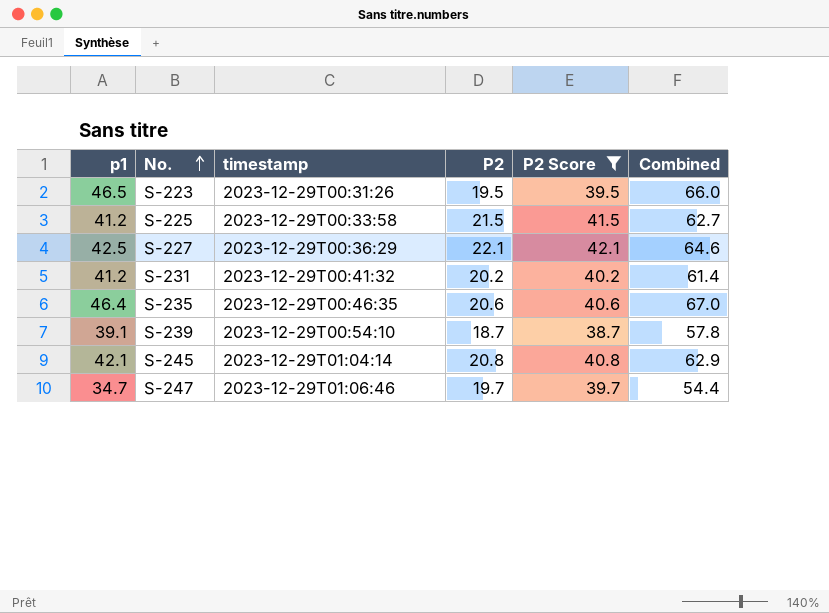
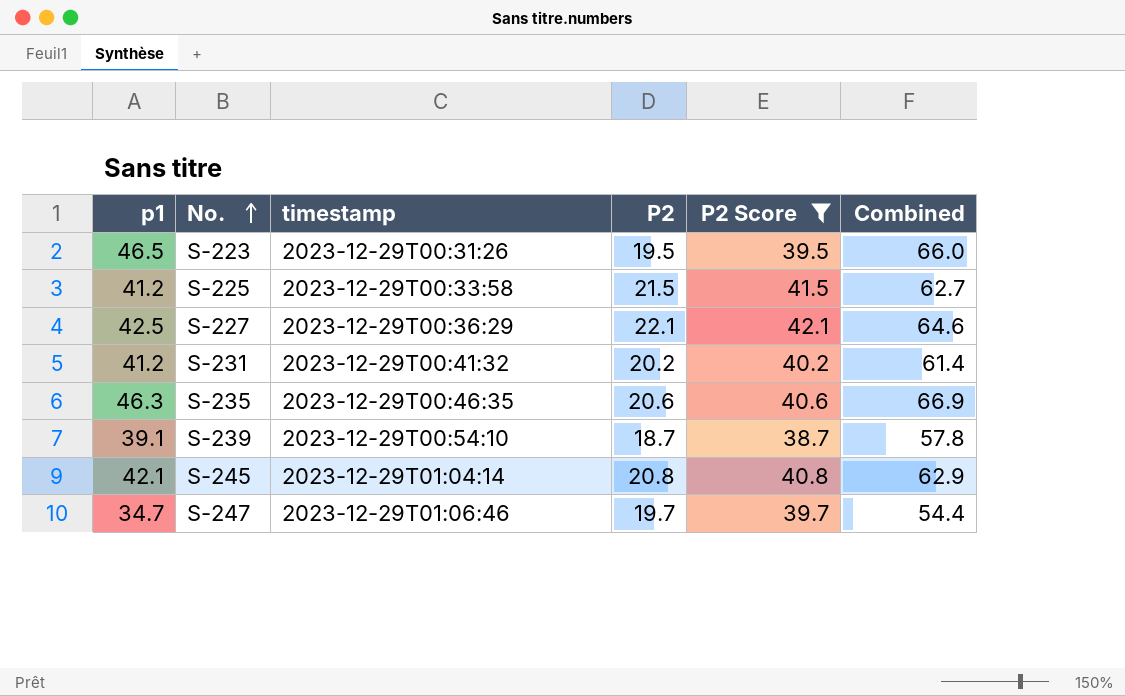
S-235 | p1: 46.4 -> 46.3
S-235 | Combined: 67.0 -> 66.9

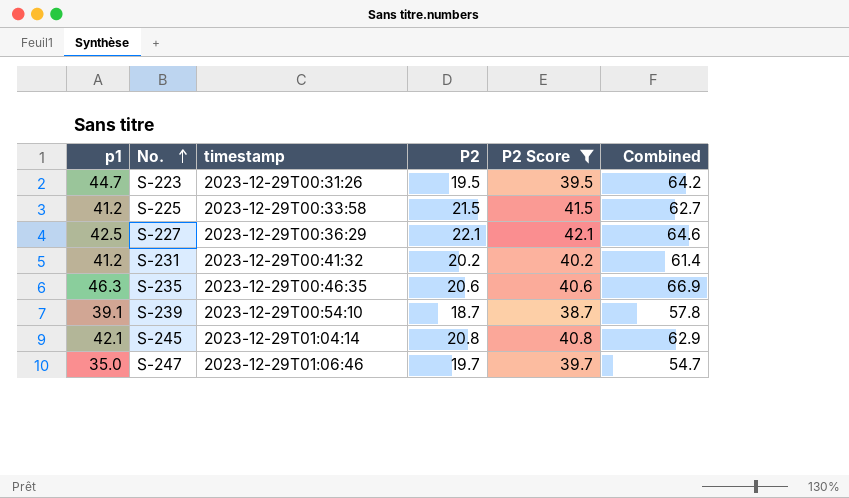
S-223 | p1: 46.5 -> 44.7
S-223 | Combined: 66.0 -> 64.2
S-247 | p1: 34.7 -> 35.0
S-247 | Combined: 54.4 -> 54.7

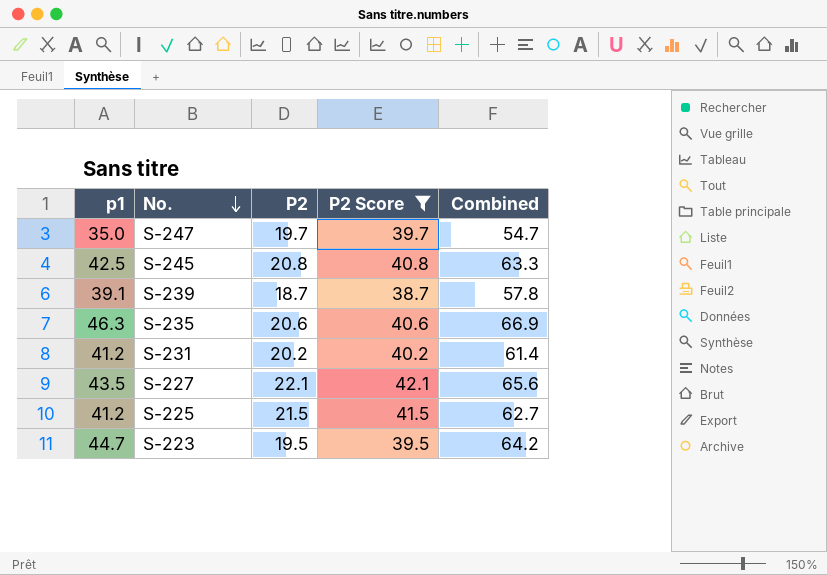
row order: No. ascending -> No. descending
column timestamp | position: 3 -> none
S-245 | p1: 42.1 -> 42.5
S-245 | Combined: 62.9 -> 63.3
S-227 | p1: 42.5 -> 43.5
S-227 | Combined: 64.6 -> 65.6

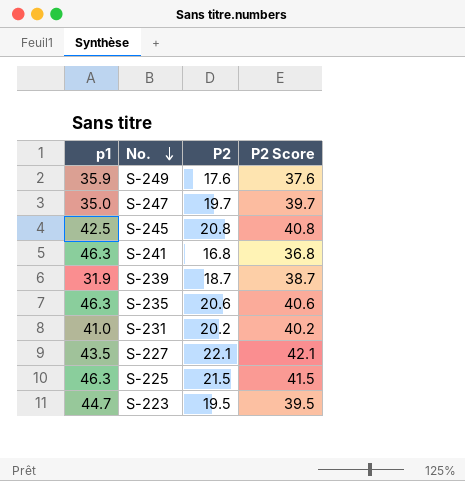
filter: P2 Score >= 38.7 -> none
column Combined | formula: [p1] + [P2] -> none
S-239 | p1: 39.1 -> 31.9
S-231 | p1: 41.2 -> 41.0
S-225 | p1: 41.2 -> 46.3

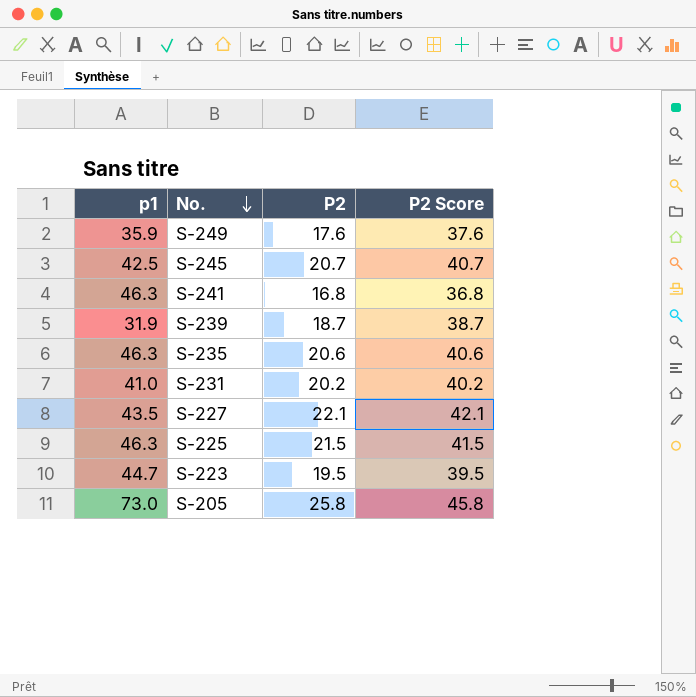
row S-247: 35.0 | 19.7 | 39.7 -> none
S-245 | P2: 20.8 -> 20.7
S-245 | P2 Score: 40.8 -> 40.7
row S-205: none -> 73.0 | 25.8 | 45.8

